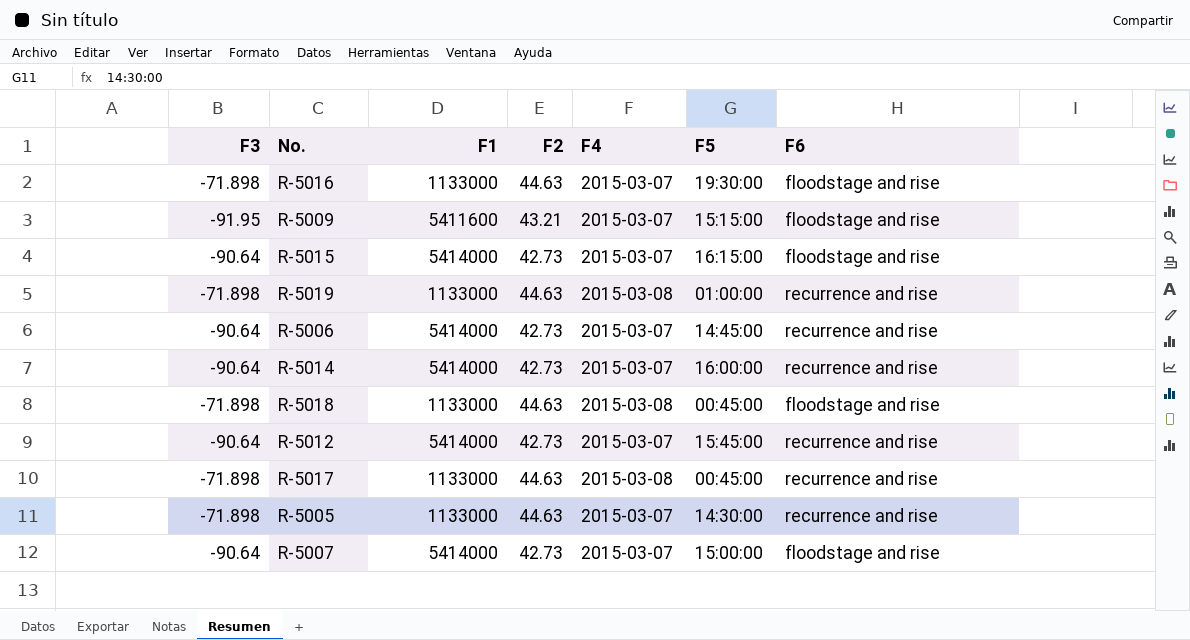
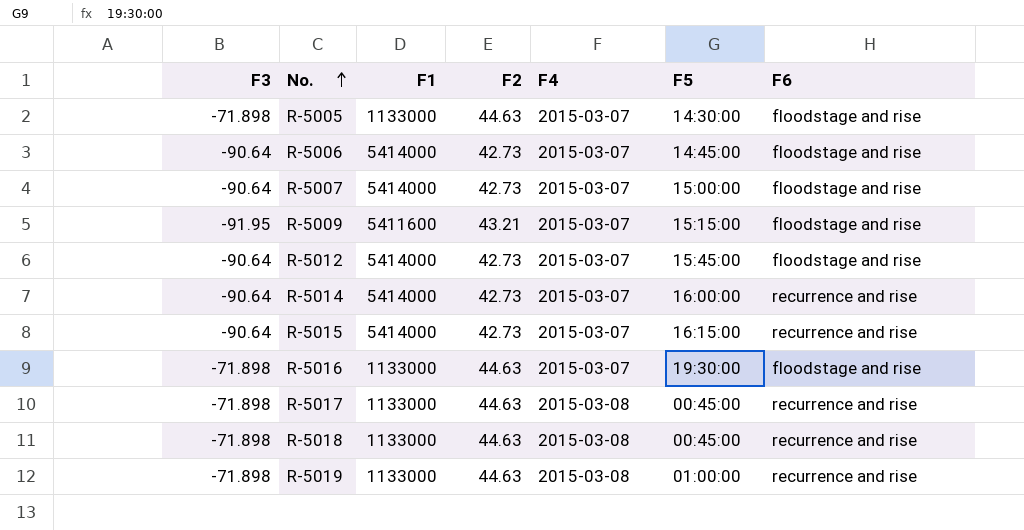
row order: none -> No. ascending
R-5005 | F6: recurrence and rise -> floodstage and rise
R-5006 | F6: recurrence and rise -> floodstage and rise
R-5012 | F6: recurrence and rise -> floodstage and rise
R-5015 | F6: floodstage and rise -> recurrence and rise
R-5018 | F6: floodstage and rise -> recurrence and rise

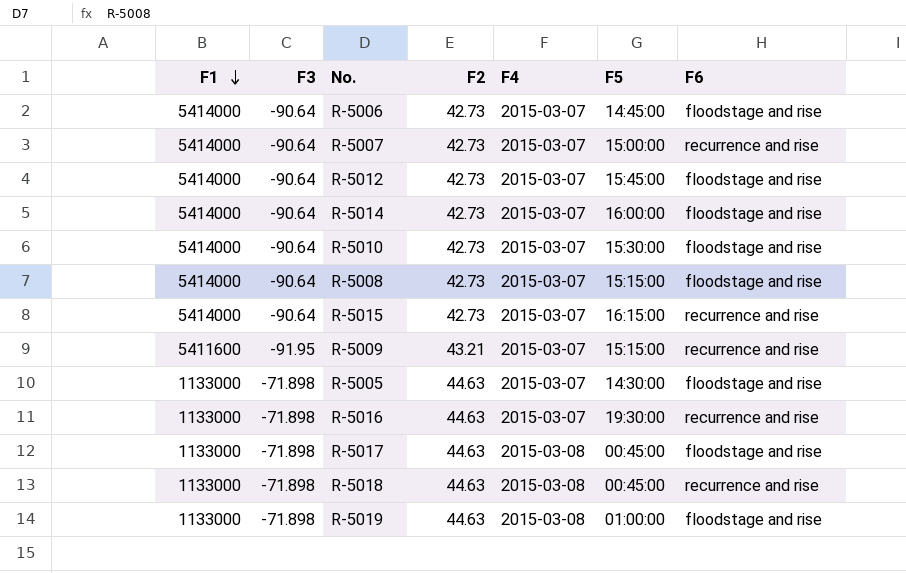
row order: No. ascending -> F1 descending
column F1 | position: 3 -> 1
R-5007 | F6: floodstage and rise -> recurrence and rise
R-5014 | F6: recurrence and rise -> floodstage and rise
row R-5010: none -> 5414000 | -90.64 | 42.73 | 2015-03-07 | 15:30:00 | floodstage and rise
row R-5008: none -> 5414000 | -90.64 | 42.73 | 2015-03-07 | 15:15:00 | floodstage and rise
R-5009 | F6: floodstage and rise -> recurrence and rise
R-5016 | F6: floodstage and rise -> recurrence and rise
R-5017 | F6: recurrence and rise -> floodstage and rise
R-5019 | F6: recurrence and rise -> floodstage and rise

